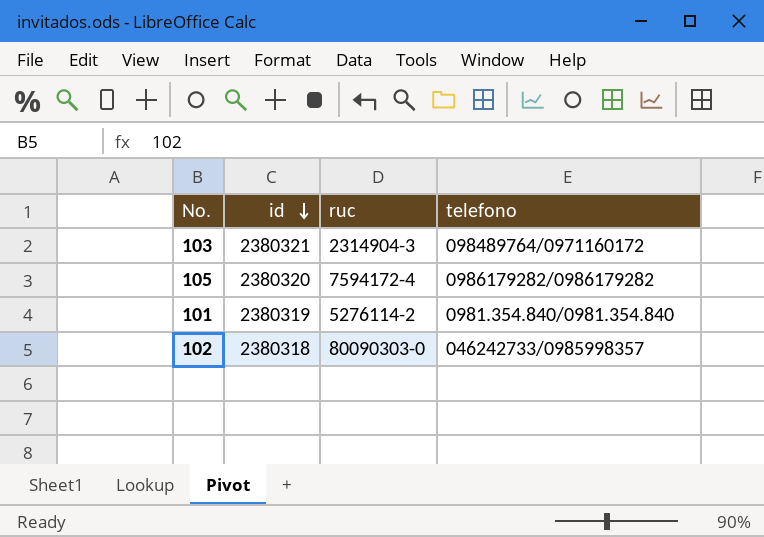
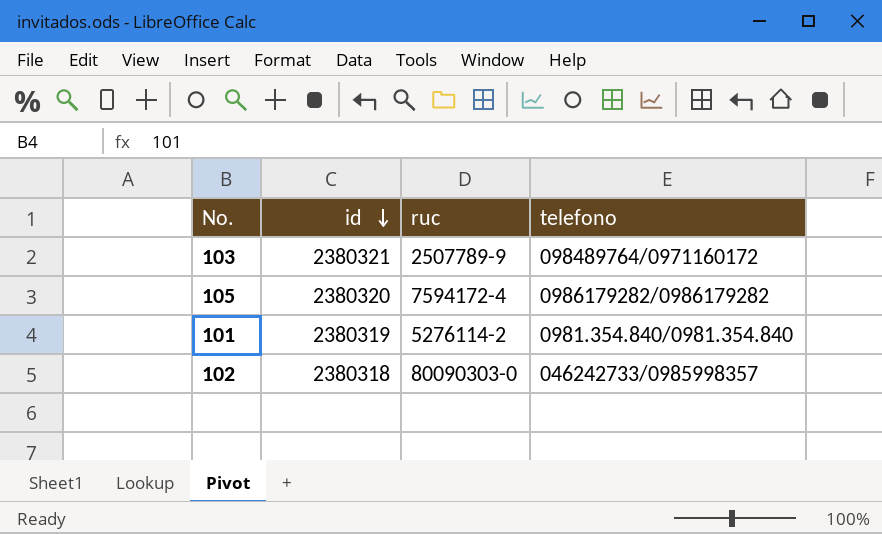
103 | ruc: 2314904-3 -> 2507789-9

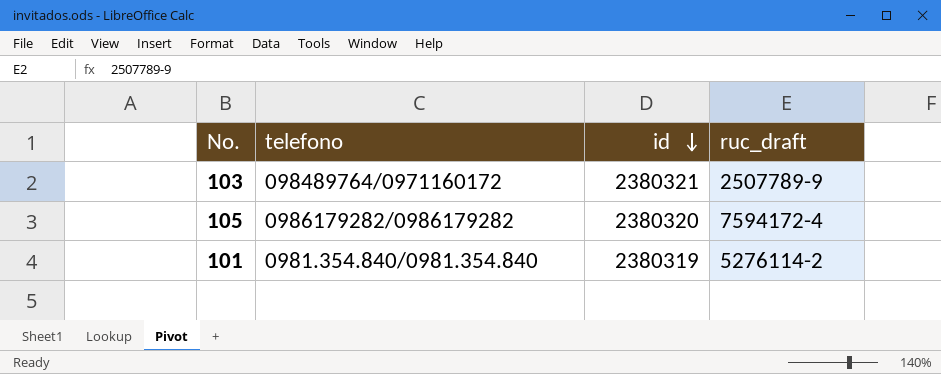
column telefono | position: 4 -> 2
column name: ruc -> ruc_draft
row 102: 2380318 | 80090303-0 | 046242733/0985998357 -> none

